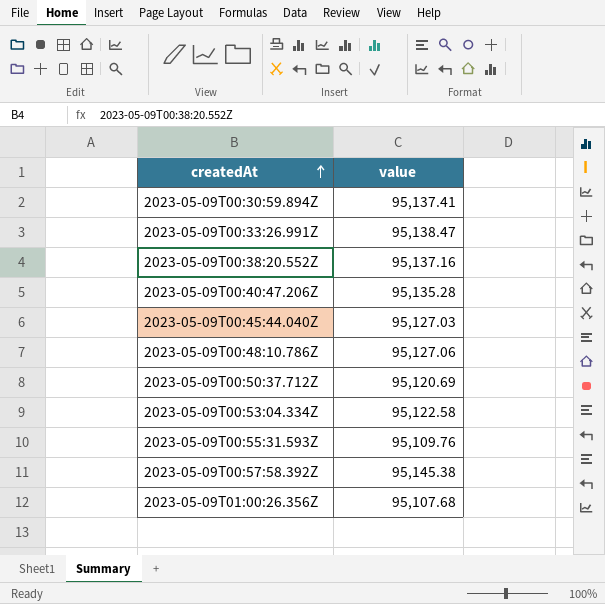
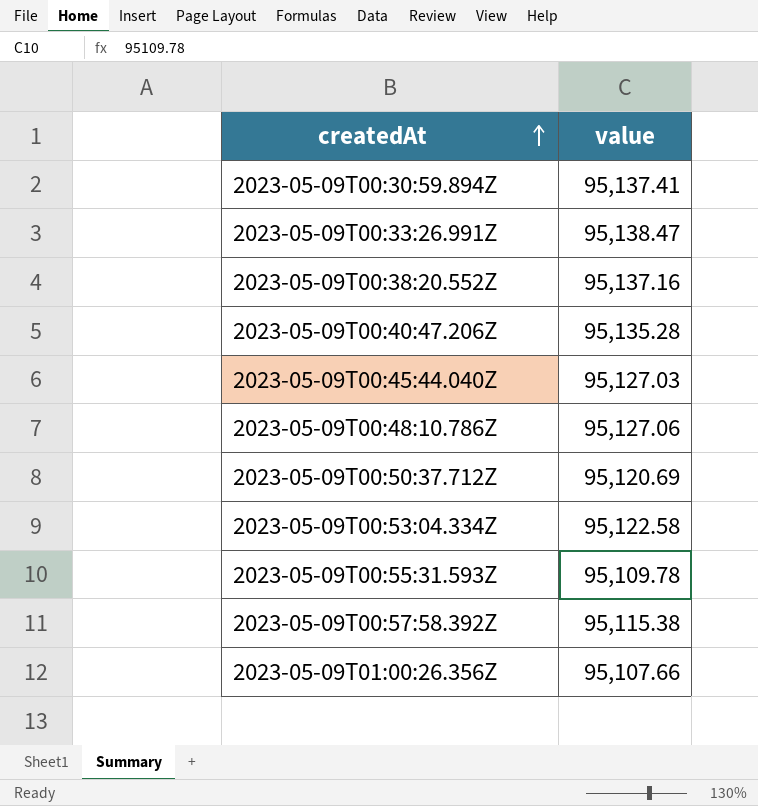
2023-05-09T00:55:31.593Z | value: 95,109.76 -> 95,109.78
2023-05-09T00:57:58.392Z | value: 95,145.38 -> 95,115.38
2023-05-09T01:00:26.356Z | value: 95,107.68 -> 95,107.66

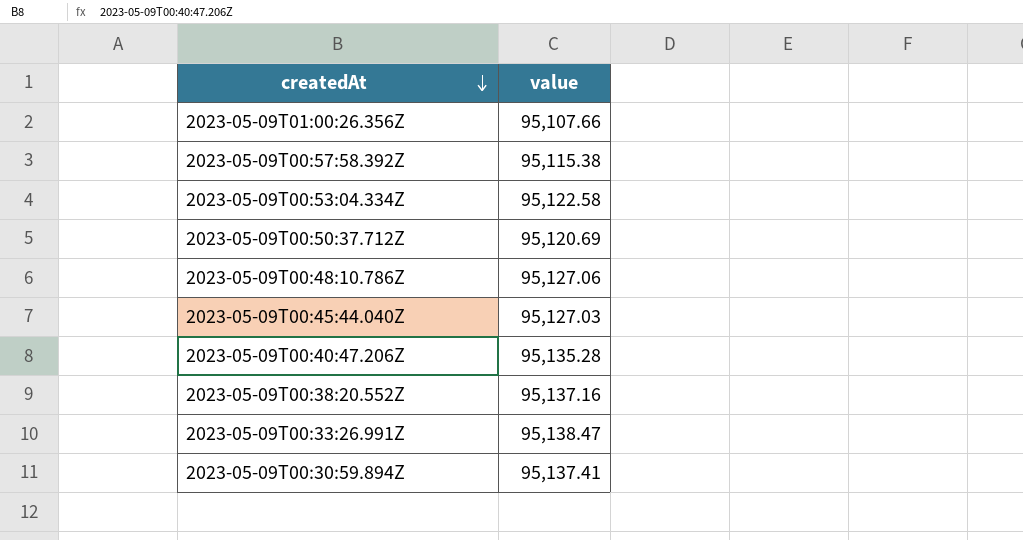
row order: createdAt ascending -> createdAt descending
row 2023-05-09T00:55:31.593Z: 95,109.78 -> none

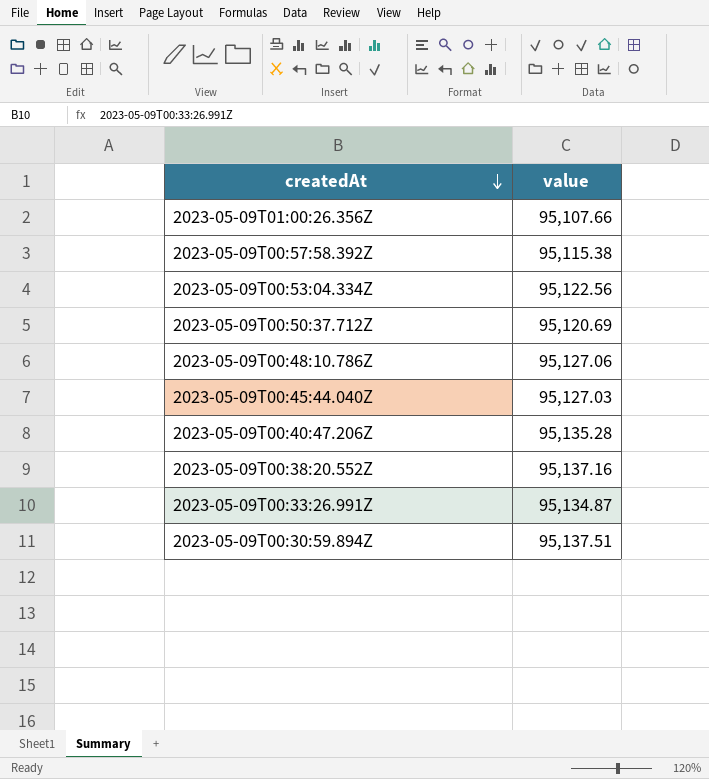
2023-05-09T00:53:04.334Z | value: 95,122.58 -> 95,122.56
2023-05-09T00:33:26.991Z | value: 95,138.47 -> 95,134.87
2023-05-09T00:30:59.894Z | value: 95,137.41 -> 95,137.51

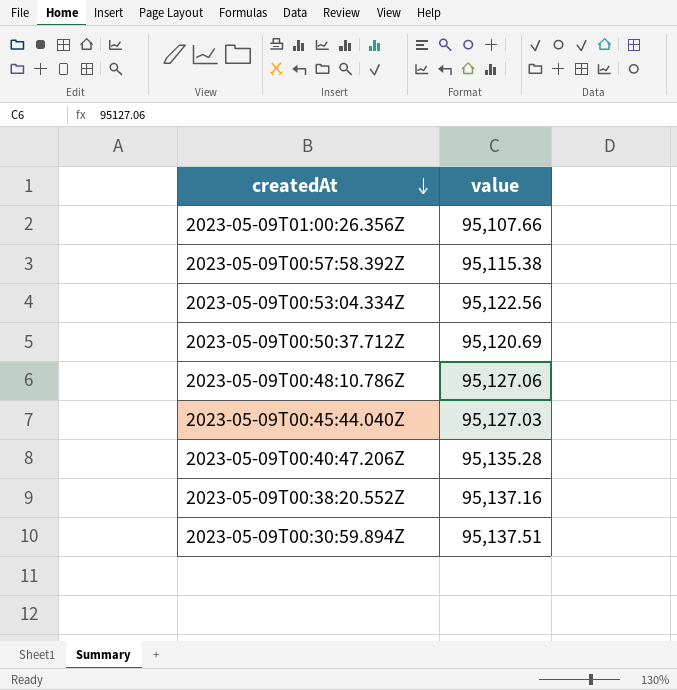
row 2023-05-09T00:33:26.991Z: 95,134.87 -> none

